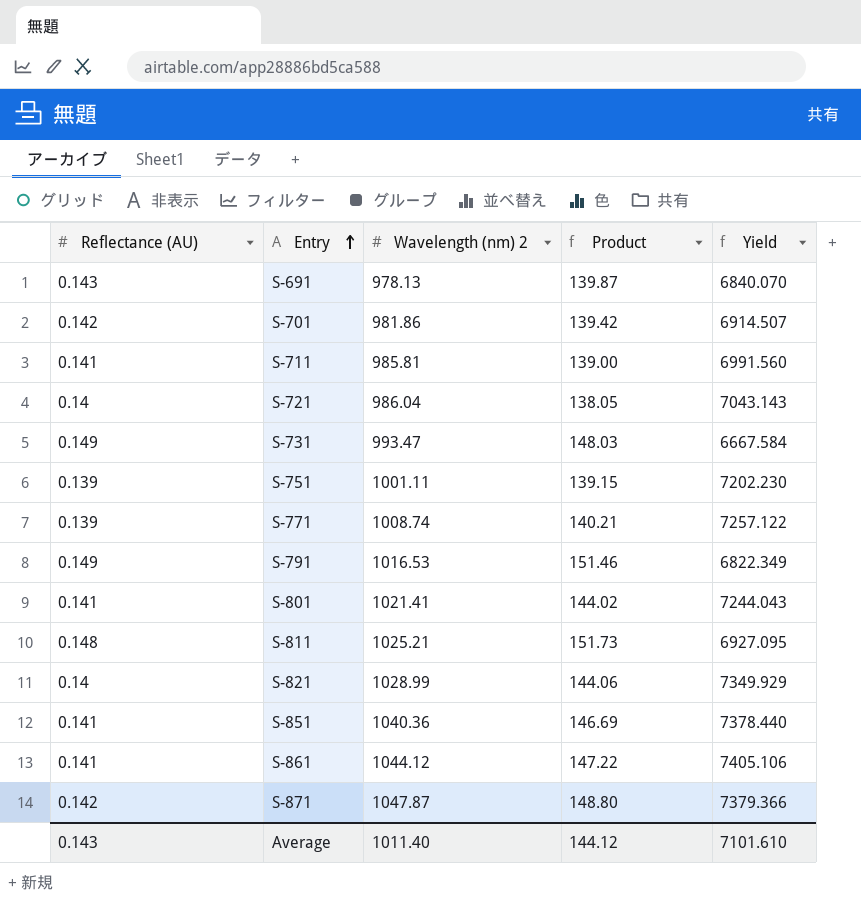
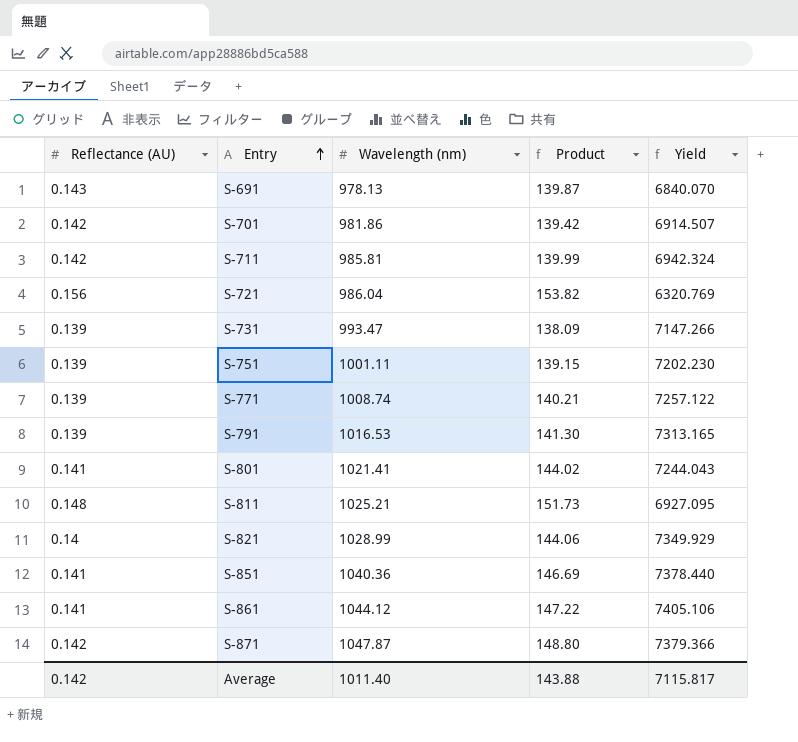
column name: Wavelength (nm) 2 -> Wavelength (nm)
S-711 | Reflectance (AU): 0.141 -> 0.142
S-711 | Product: 139.00 -> 139.99
S-711 | Yield: 6991.560 -> 6942.324
S-721 | Reflectance (AU): 0.14 -> 0.156
S-721 | Product: 138.05 -> 153.82
S-721 | Yield: 7043.143 -> 6320.769
S-731 | Reflectance (AU): 0.149 -> 0.139
S-731 | Product: 148.03 -> 138.09
S-731 | Yield: 6667.584 -> 7147.266
S-791 | Reflectance (AU): 0.149 -> 0.139
S-791 | Product: 151.46 -> 141.30
S-791 | Yield: 6822.349 -> 7313.165
Average | Reflectance (AU): 0.143 -> 0.142
Average | Product: 144.12 -> 143.88
Average | Yield: 7101.610 -> 7115.817

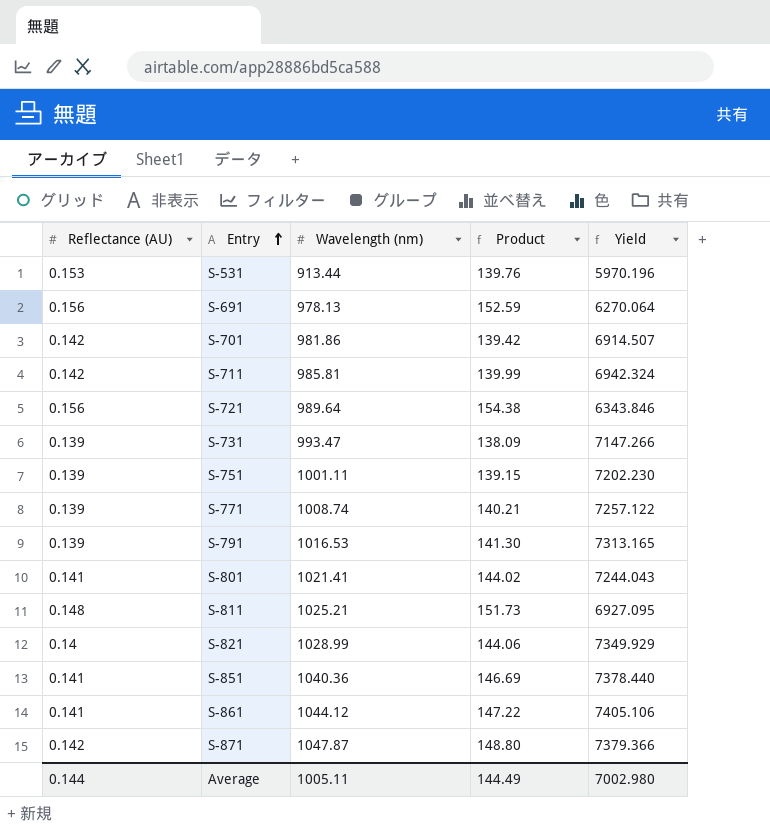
row S-531: none -> 0.153 | 913.44 | 139.76 | 5970.196
S-691 | Reflectance (AU): 0.143 -> 0.156
S-691 | Product: 139.87 -> 152.59
S-691 | Yield: 6840.070 -> 6270.064
S-721 | Wavelength (nm): 986.04 -> 989.64
S-721 | Product: 153.82 -> 154.38
S-721 | Yield: 6320.769 -> 6343.846
Average | Reflectance (AU): 0.142 -> 0.144
Average | Wavelength (nm): 1011.40 -> 1005.11
Average | Product: 143.88 -> 144.49
Average | Yield: 7115.817 -> 7002.980

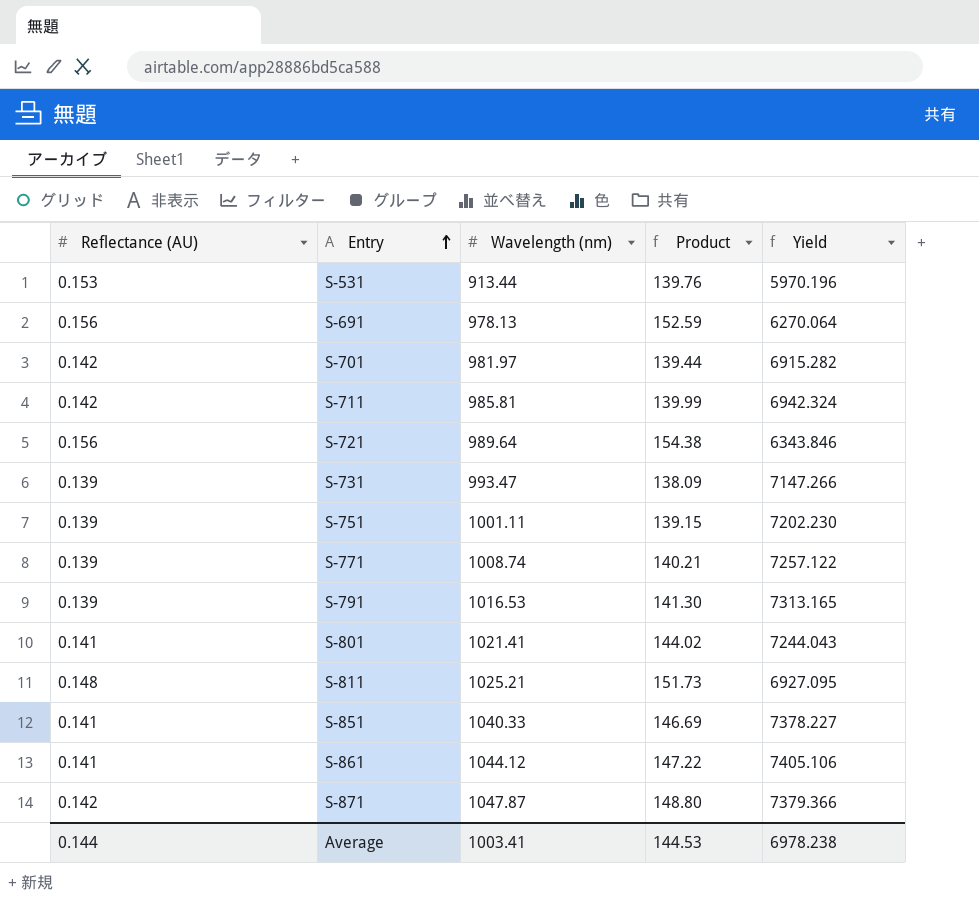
row S-821: 0.14 | 1028.99 | 144.06 | 7349.929 -> none
S-701 | Wavelength (nm): 981.86 -> 981.97
S-701 | Product: 139.42 -> 139.44
S-701 | Yield: 6914.507 -> 6915.282
S-851 | Wavelength (nm): 1040.36 -> 1040.33
S-851 | Yield: 7378.440 -> 7378.227
Average | Wavelength (nm): 1005.11 -> 1003.41
Average | Product: 144.49 -> 144.53
Average | Yield: 7002.980 -> 6978.238

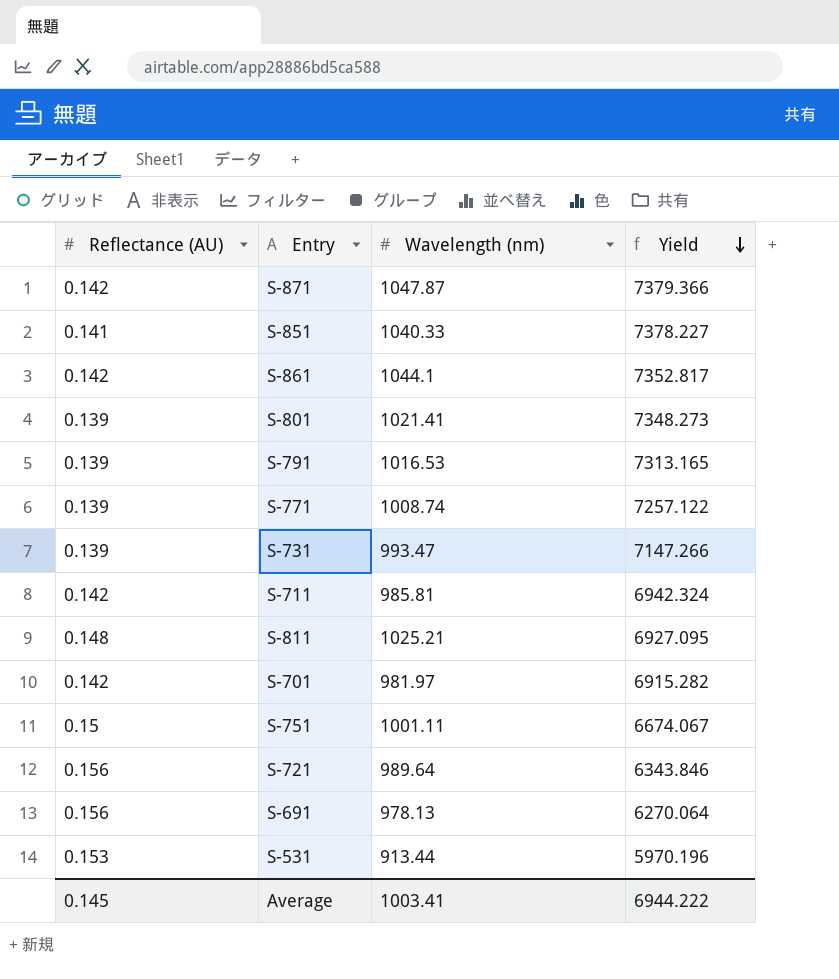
row order: Entry ascending -> Yield descending
column Product | formula: [Reflectance (AU)] * [Wavelength (nm)] -> none
S-861 | Reflectance (AU): 0.141 -> 0.142
S-861 | Wavelength (nm): 1044.12 -> 1044.1
S-861 | Yield: 7405.106 -> 7352.817
S-801 | Reflectance (AU): 0.141 -> 0.139
S-801 | Yield: 7244.043 -> 7348.273
S-751 | Reflectance (AU): 0.139 -> 0.15
S-751 | Yield: 7202.230 -> 6674.067
Average | Reflectance (AU): 0.144 -> 0.145
Average | Yield: 6978.238 -> 6944.222

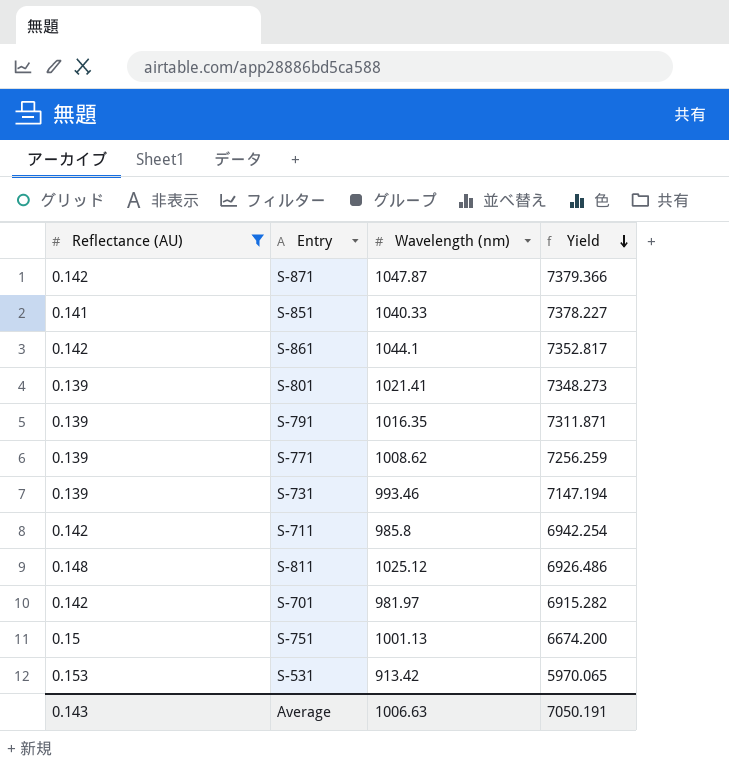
filter: none -> Reflectance (AU) != 0.156
S-791 | Wavelength (nm): 1016.53 -> 1016.35
S-791 | Yield: 7313.165 -> 7311.871
S-771 | Wavelength (nm): 1008.74 -> 1008.62
S-771 | Yield: 7257.122 -> 7256.259
S-731 | Wavelength (nm): 993.47 -> 993.46
S-731 | Yield: 7147.266 -> 7147.194
S-711 | Wavelength (nm): 985.81 -> 985.8
S-711 | Yield: 6942.324 -> 6942.254
S-811 | Wavelength (nm): 1025.21 -> 1025.12
S-811 | Yield: 6927.095 -> 6926.486
S-751 | Wavelength (nm): 1001.11 -> 1001.13
S-751 | Yield: 6674.067 -> 6674.200
S-531 | Wavelength (nm): 913.44 -> 913.42
S-531 | Yield: 5970.196 -> 5970.065
Average | Reflectance (AU): 0.145 -> 0.143
Average | Wavelength (nm): 1003.41 -> 1006.63
Average | Yield: 6944.222 -> 7050.191

